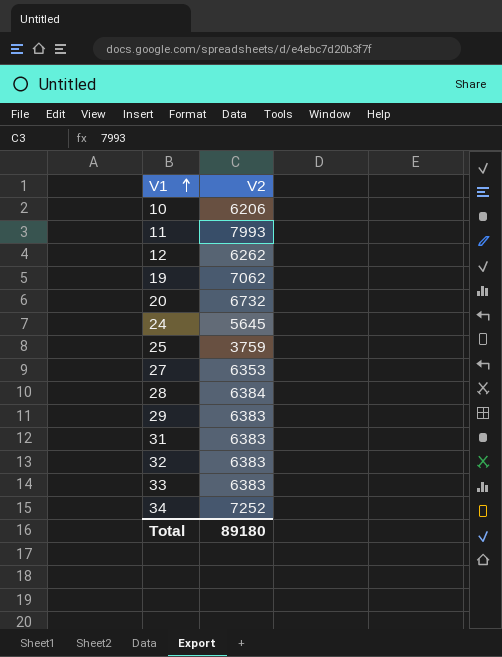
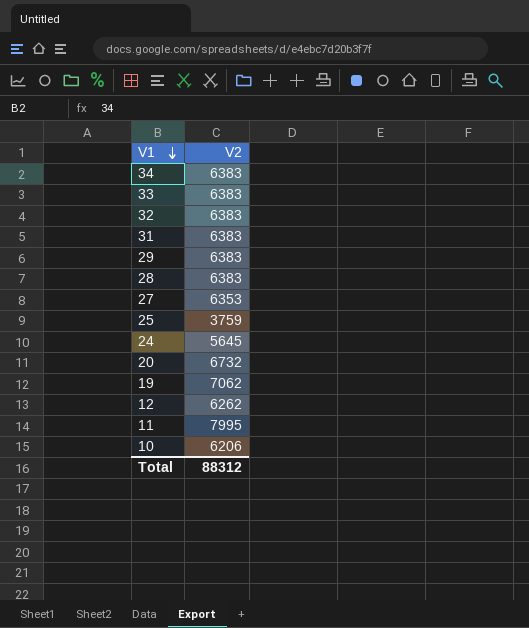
row order: V1 ascending -> V1 descending
34 | V2: 7252 -> 6383
28 | V2: 6384 -> 6383
11 | V2: 7993 -> 7995
Total | V2: 89180 -> 88312

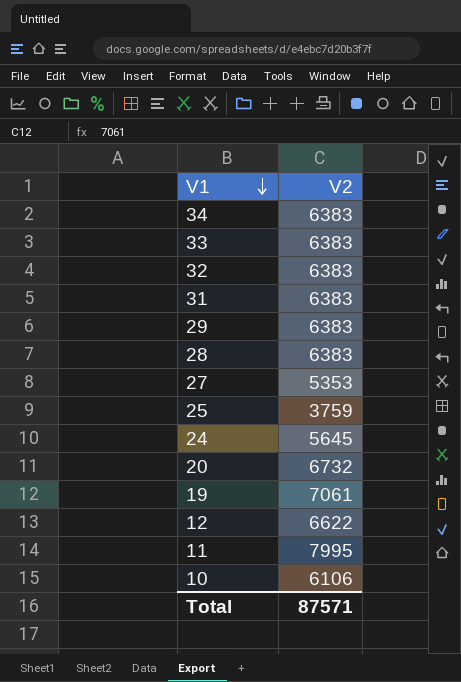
27 | V2: 6353 -> 5353
19 | V2: 7062 -> 7061
12 | V2: 6262 -> 6622
10 | V2: 6206 -> 6106
Total | V2: 88312 -> 87571

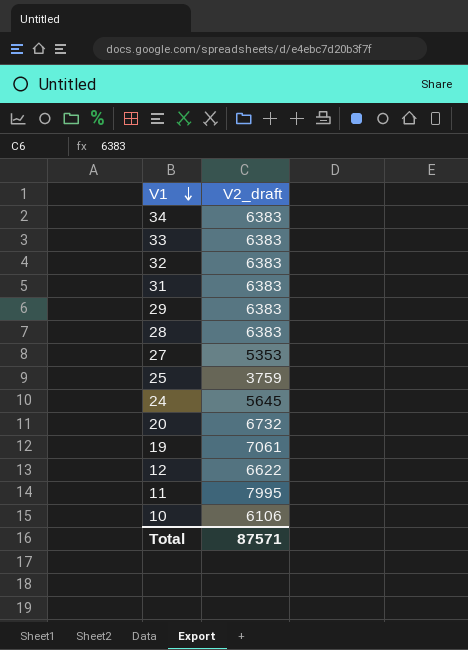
column name: V2 -> V2_draft

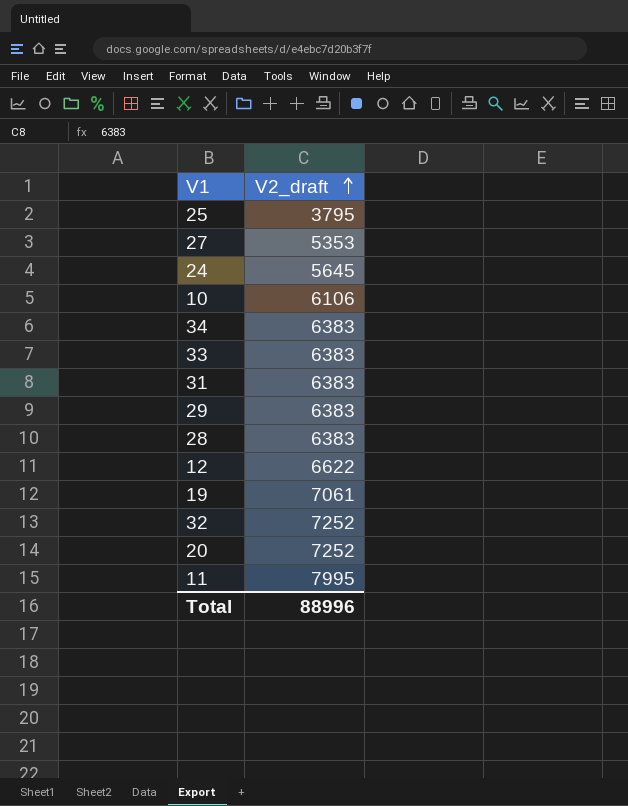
row order: V1 descending -> V2_draft ascending
25 | V2_draft: 3759 -> 3795
32 | V2_draft: 6383 -> 7252
20 | V2_draft: 6732 -> 7252
Total | V2_draft: 87571 -> 88996

